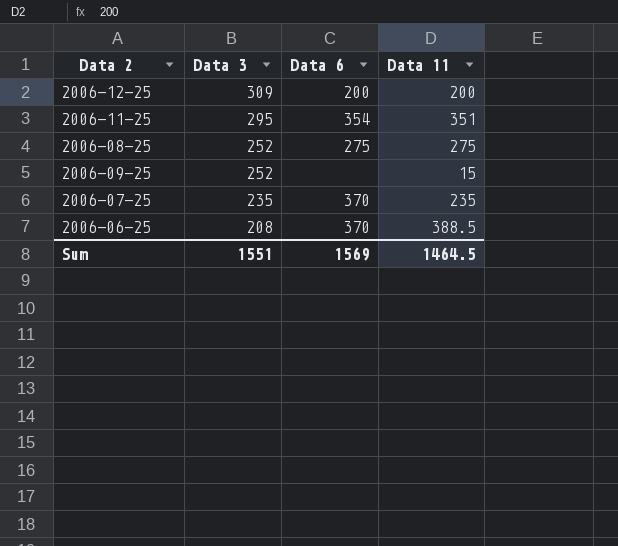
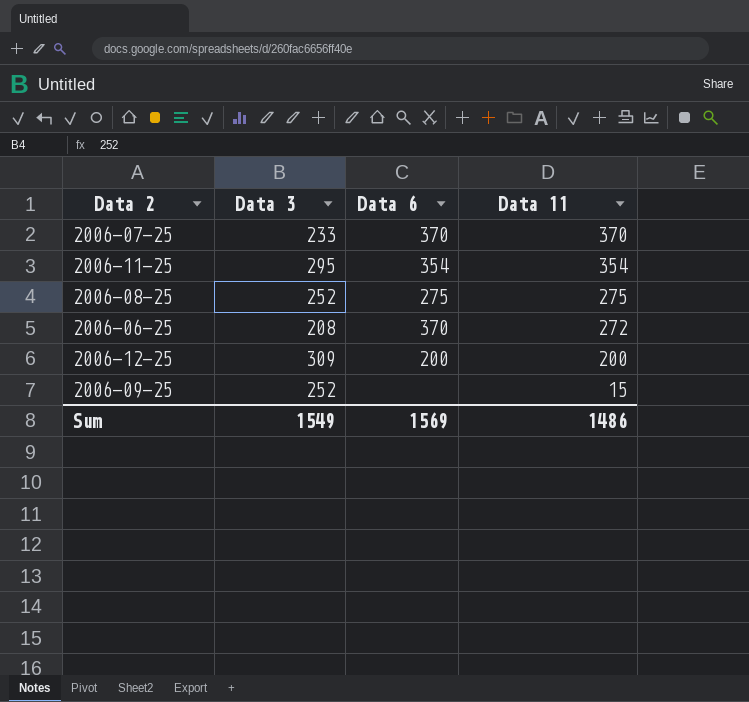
row order: Data 3 descending -> Data 11 descending
2006-07-25 | Data 3: 235 -> 233
2006-07-25 | Data 11: 235 -> 370
2006-11-25 | Data 11: 351 -> 354
2006-06-25 | Data 11: 388.5 -> 272
Sum | Data 3: 1551 -> 1549
Sum | Data 11: 1464.5 -> 1486

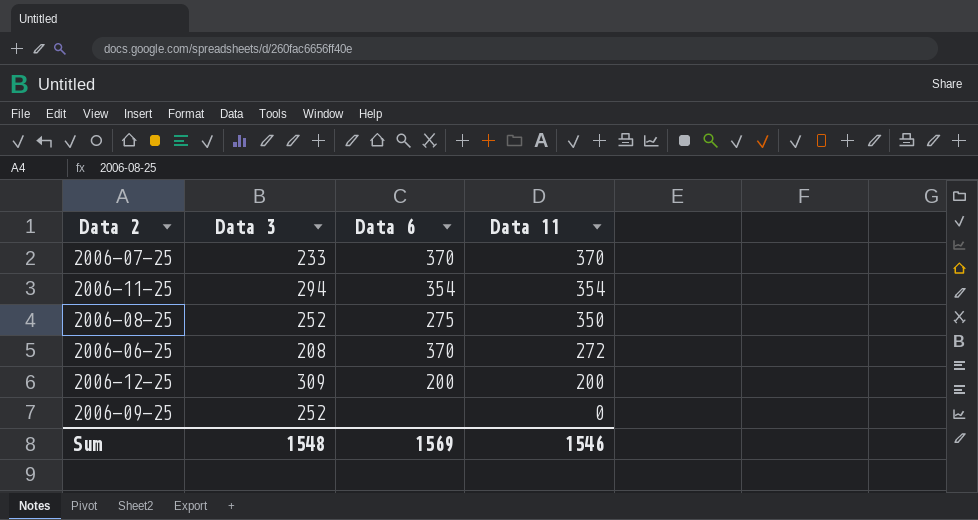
2006-11-25 | Data 3: 295 -> 294
2006-08-25 | Data 11: 275 -> 350
2006-09-25 | Data 11: 15 -> 0
Sum | Data 3: 1549 -> 1548
Sum | Data 11: 1486 -> 1546

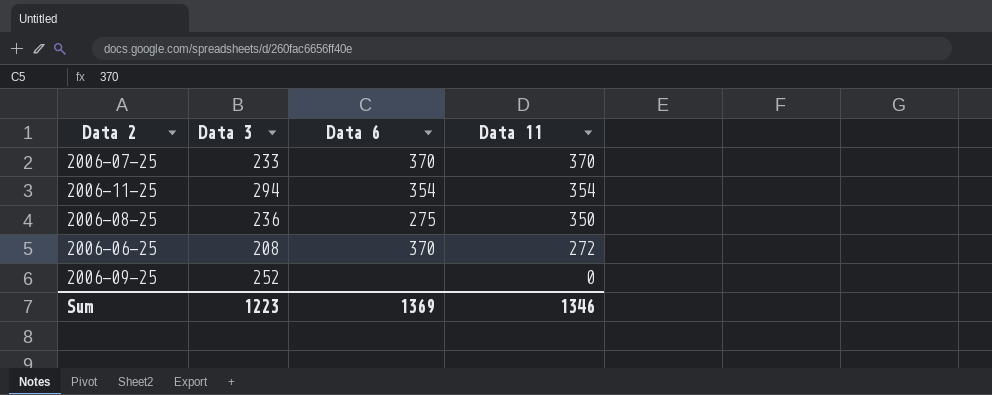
row 2006-12-25: 309 | 200 | 200 -> none
2006-08-25 | Data 3: 252 -> 236
Sum | Data 3: 1548 -> 1223
Sum | Data 6: 1569 -> 1369
Sum | Data 11: 1546 -> 1346

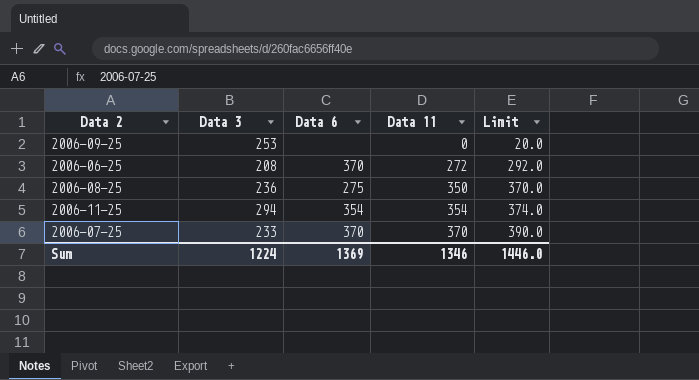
row order: Data 11 descending -> Data 11 ascending
column Limit | formula: none -> [Data 11] + 20
2006-09-25 | Data 3: 252 -> 253
Sum | Data 3: 1223 -> 1224

